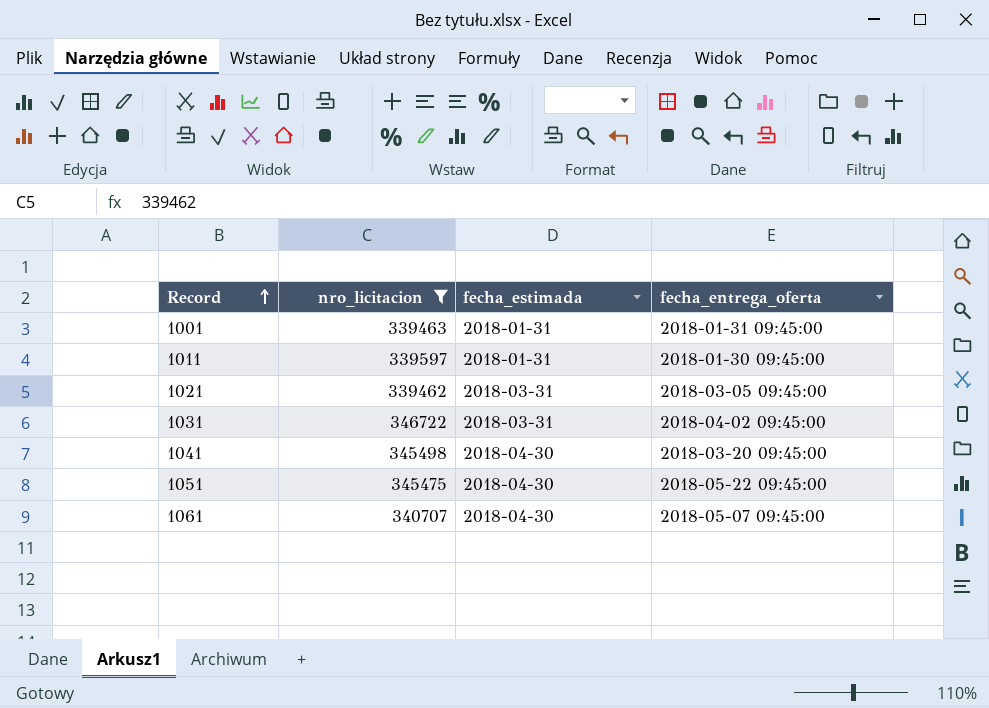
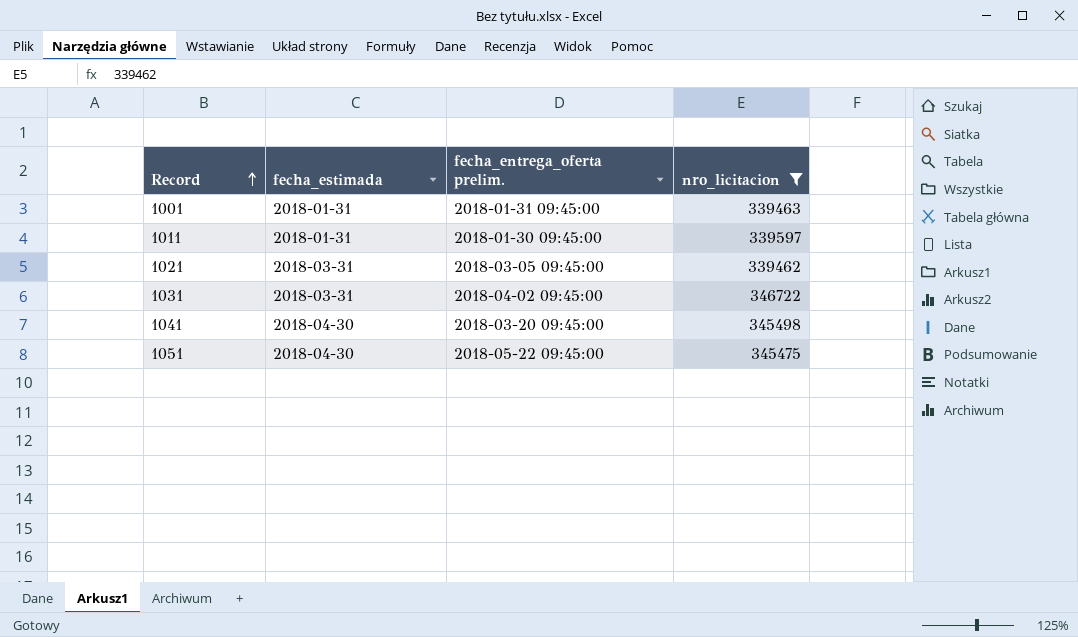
column name: fecha_entrega_oferta -> fecha_entrega_oferta prelim.
column nro_licitacion | position: 2 -> 4
row 1061: 340707 | 2018-04-30 | 2018-05-07 09:45:00 -> none

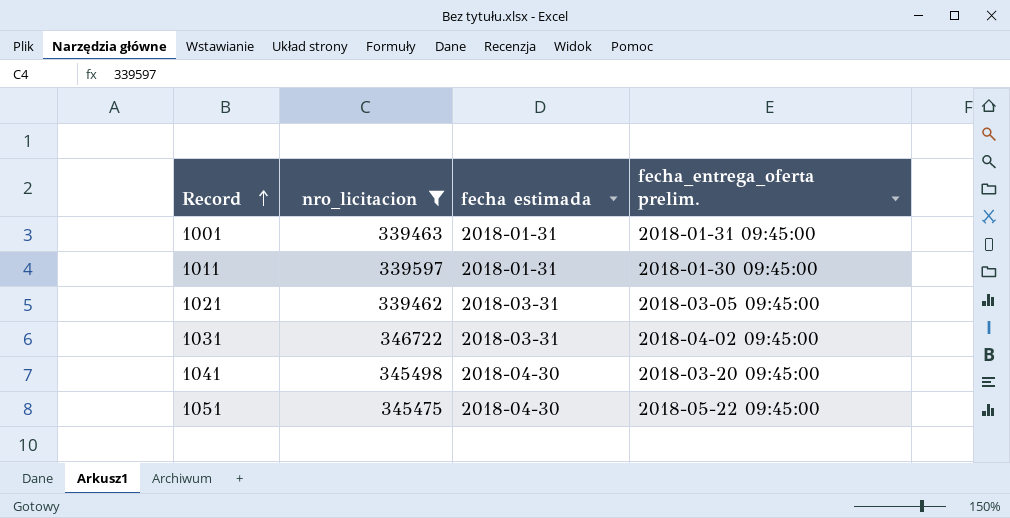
column nro_licitacion | position: 4 -> 2
column name: fecha_estimada -> fecha estimada

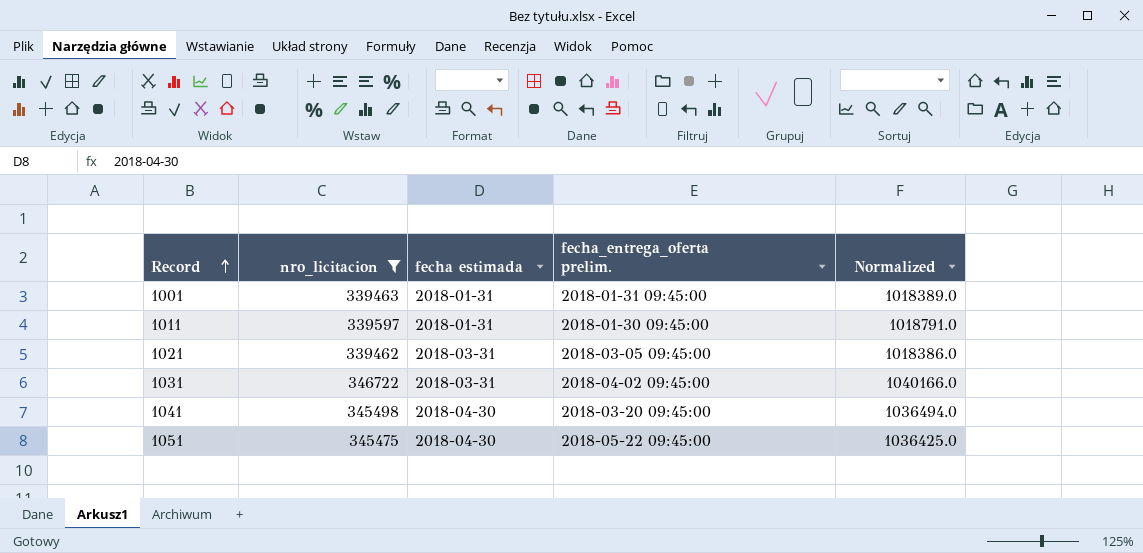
column Normalized | formula: none -> [nro_licitacion] * 3

